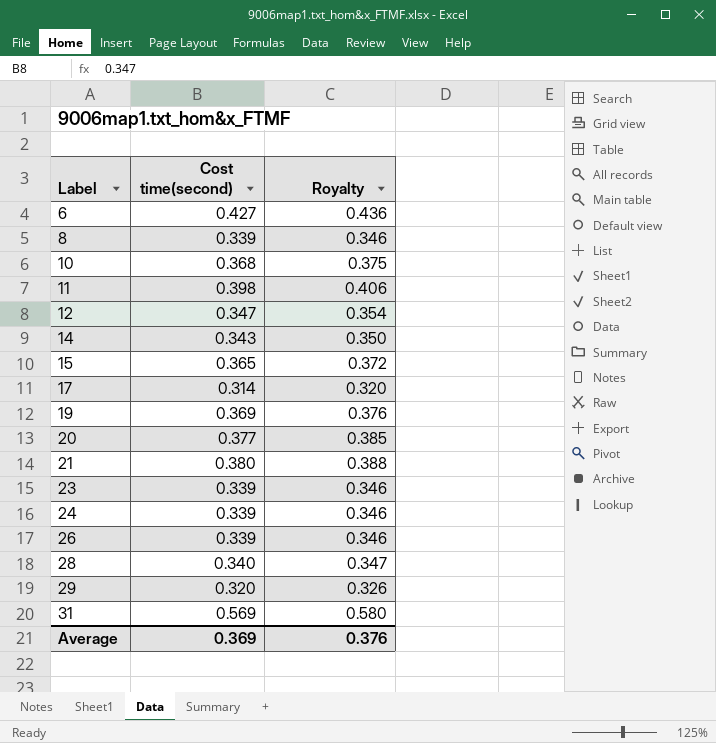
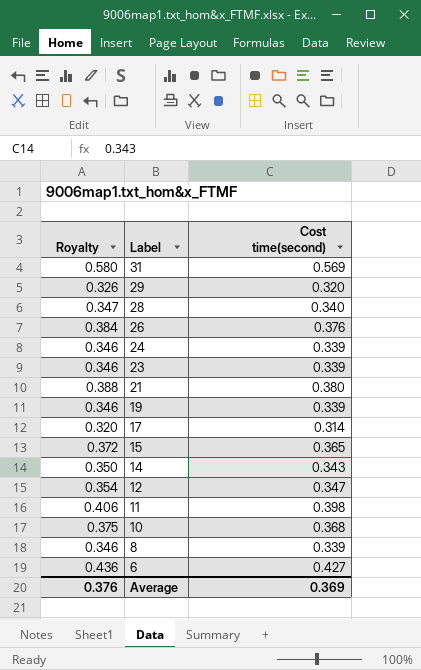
row order: Label ascending -> Label descending
column Royalty | position: 3 -> 1
row 20: 0.377 | 0.385 -> none
26 | Royalty: 0.346 -> 0.384
26 | Cost time(second): 0.339 -> 0.376
19 | Royalty: 0.376 -> 0.346
19 | Cost time(second): 0.369 -> 0.339

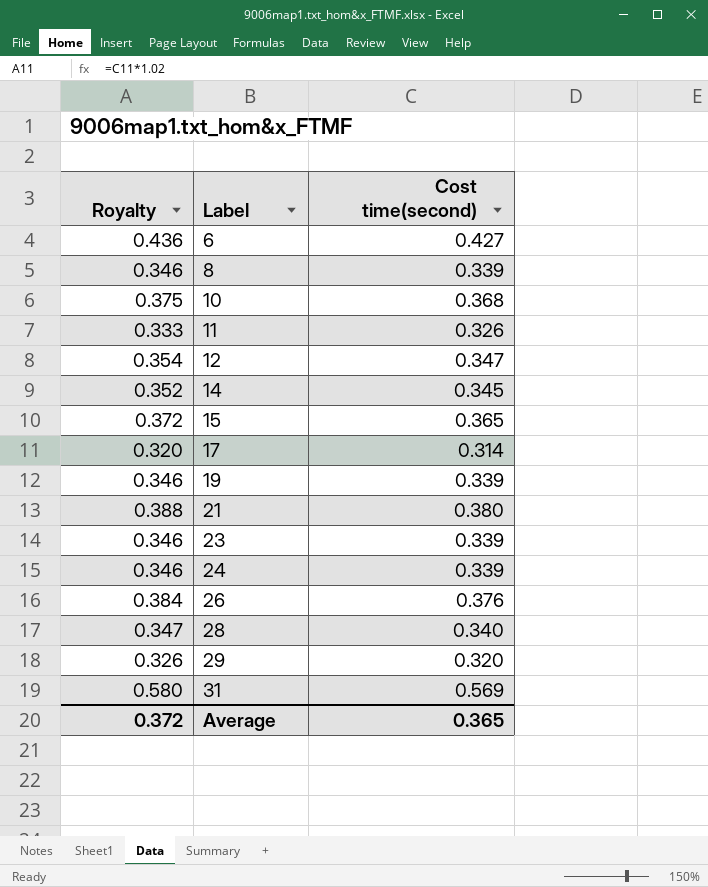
row order: Label descending -> Label ascending
11 | Royalty: 0.406 -> 0.333
11 | Cost time(second): 0.398 -> 0.326
14 | Royalty: 0.350 -> 0.352
14 | Cost time(second): 0.343 -> 0.345
Average | Royalty: 0.376 -> 0.372
Average | Cost time(second): 0.369 -> 0.365

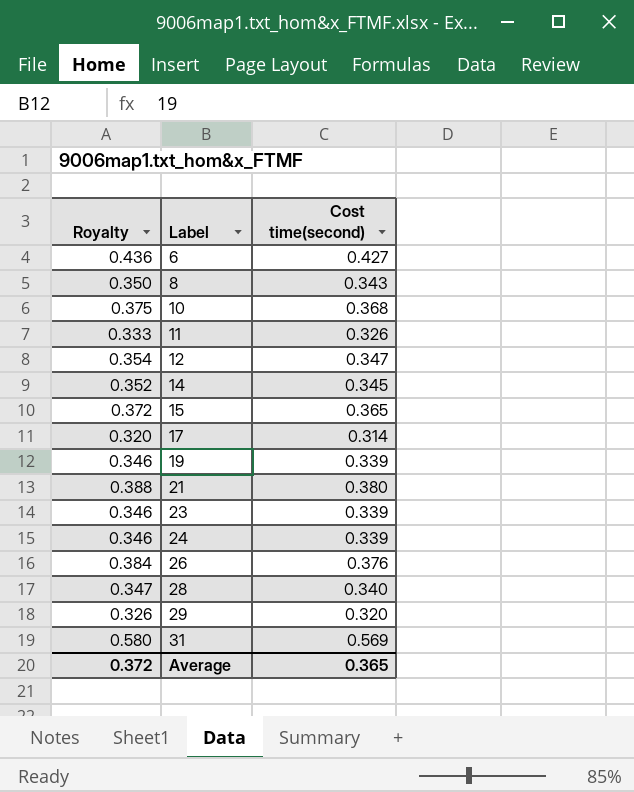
8 | Royalty: 0.346 -> 0.350
8 | Cost time(second): 0.339 -> 0.343

